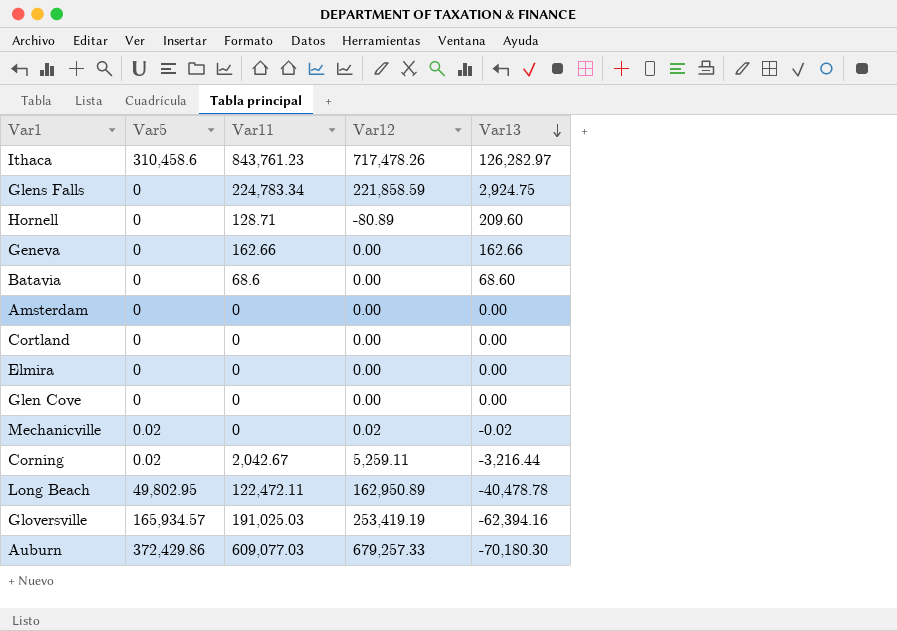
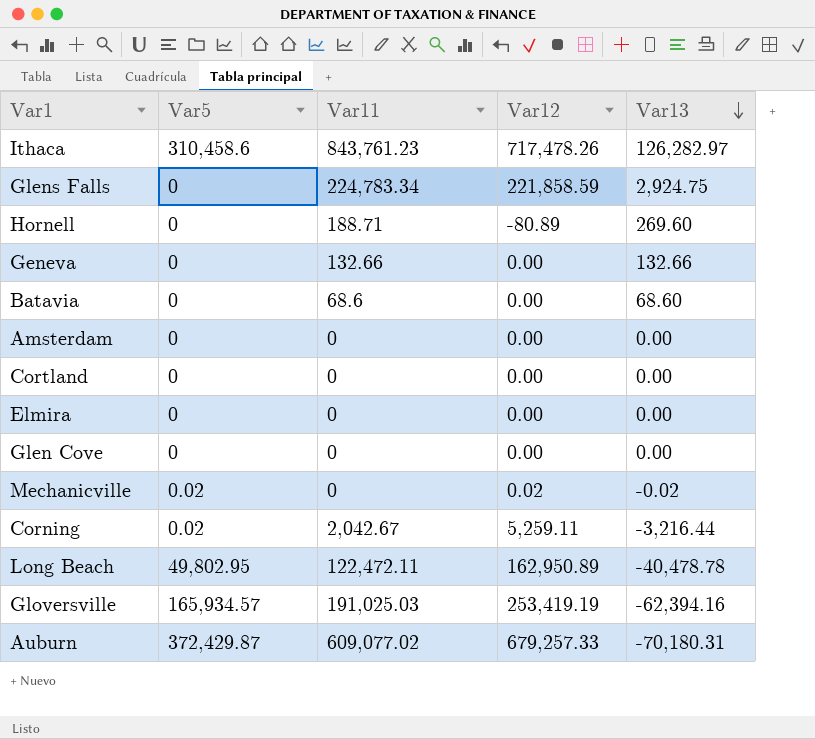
Hornell | Var11: 128.71 -> 188.71
Hornell | Var13: 209.60 -> 269.60
Geneva | Var11: 162.66 -> 132.66
Geneva | Var13: 162.66 -> 132.66
Auburn | Var5: 372,429.86 -> 372,429.87
Auburn | Var11: 609,077.03 -> 609,077.02
Auburn | Var13: -70,180.30 -> -70,180.31

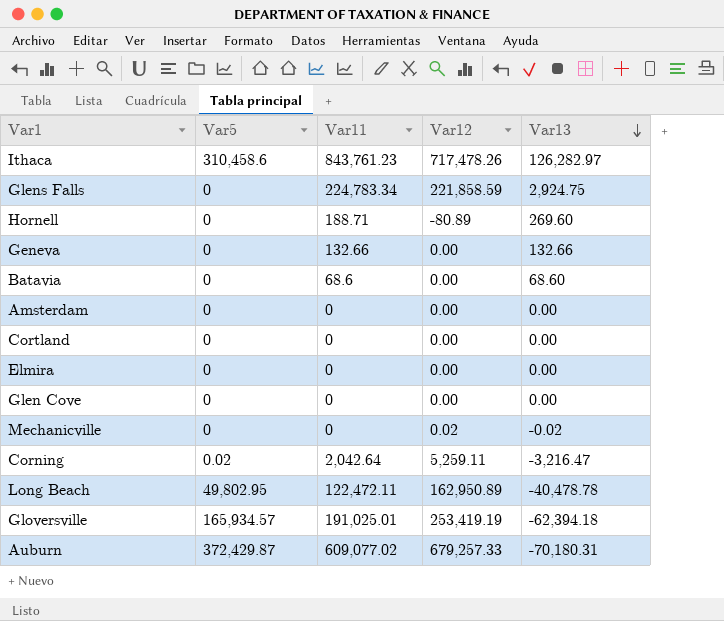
Mechanicville | Var5: 0.02 -> 0
Corning | Var11: 2,042.67 -> 2,042.64
Corning | Var13: -3,216.44 -> -3,216.47
Gloversville | Var11: 191,025.03 -> 191,025.01
Gloversville | Var13: -62,394.16 -> -62,394.18

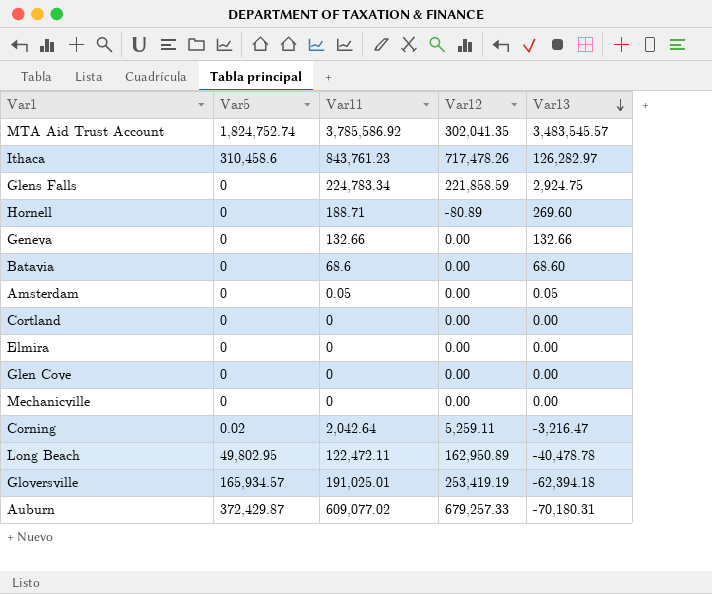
row MTA Aid Trust Account: none -> 1,824,752.74 | 3,785,586.92 | 302,041.35 | 3,483,545.57
Amsterdam | Var11: 0 -> 0.05
Amsterdam | Var13: 0.00 -> 0.05
Mechanicville | Var12: 0.02 -> 0.00
Mechanicville | Var13: -0.02 -> 0.00

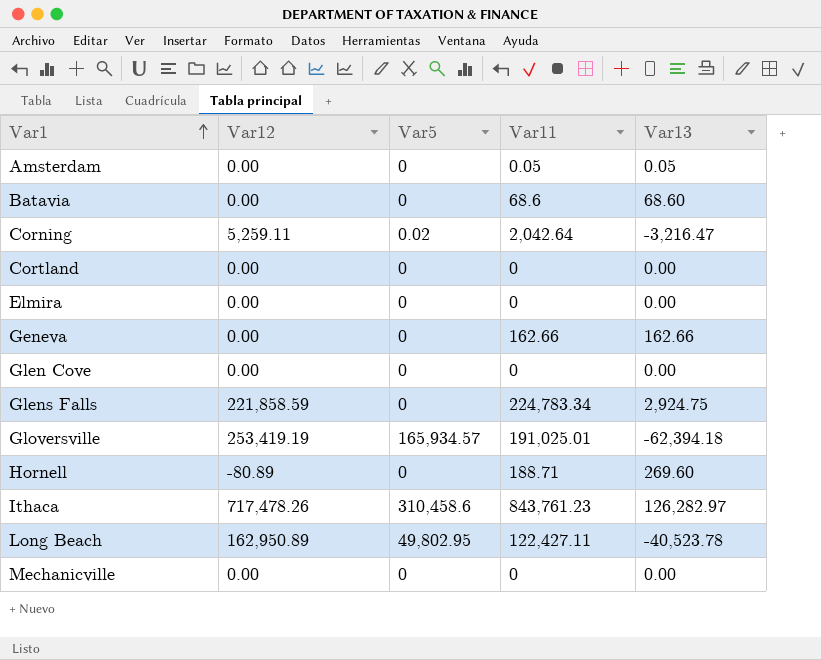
row order: Var13 descending -> Var1 ascending
column Var12 | position: 4 -> 2
row MTA Aid Trust Account: 1,824,752.74 | 3,785,586.92 | 302,041.35 | 3,483,545.57 -> none
row Auburn: 372,429.87 | 609,077.02 | 679,257.33 | -70,180.31 -> none
Geneva | Var11: 132.66 -> 162.66
Geneva | Var13: 132.66 -> 162.66
Long Beach | Var11: 122,472.11 -> 122,427.11
Long Beach | Var13: -40,478.78 -> -40,523.78

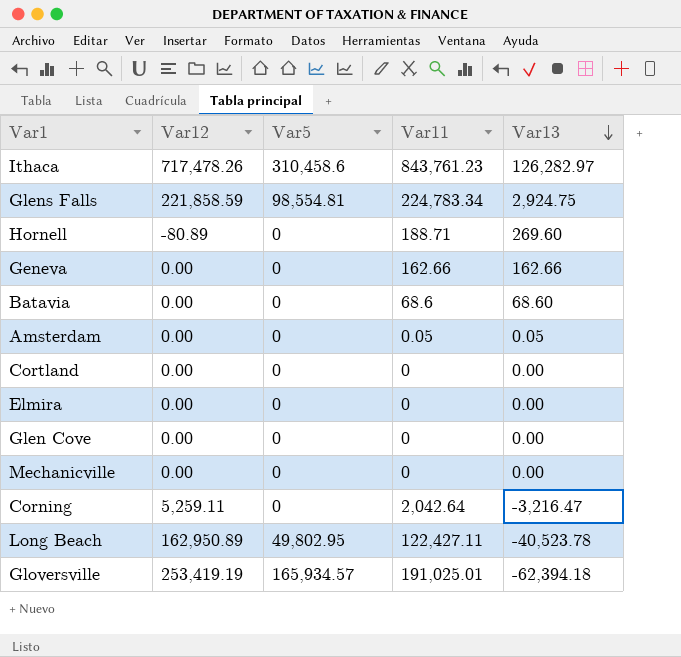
row order: Var1 ascending -> Var13 descending
Glens Falls | Var5: 0 -> 98,554.81
Corning | Var5: 0.02 -> 0

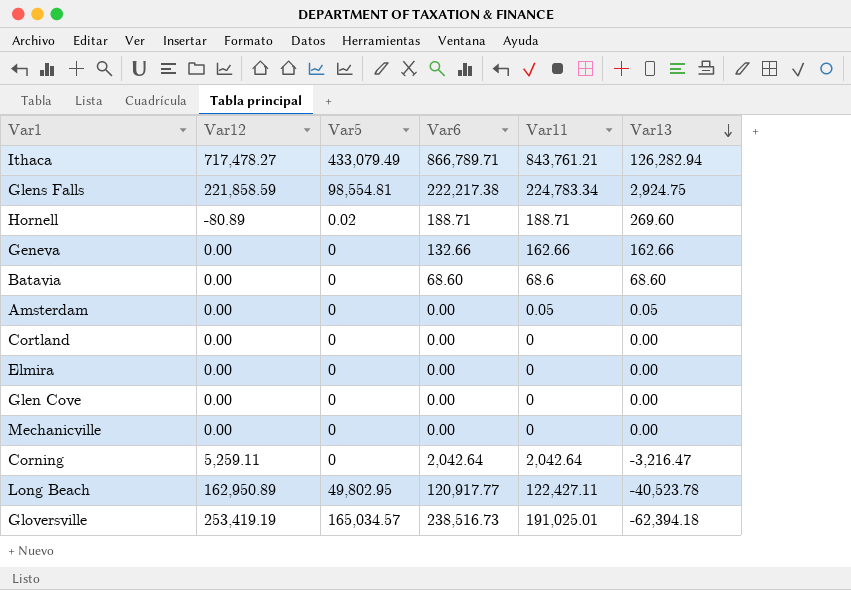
column Var6 | position: none -> 4
Ithaca | Var12: 717,478.26 -> 717,478.27
Ithaca | Var5: 310,458.6 -> 433,079.49
Ithaca | Var11: 843,761.23 -> 843,761.21
Ithaca | Var13: 126,282.97 -> 126,282.94
Hornell | Var5: 0 -> 0.02
Gloversville | Var5: 165,934.57 -> 165,034.57

